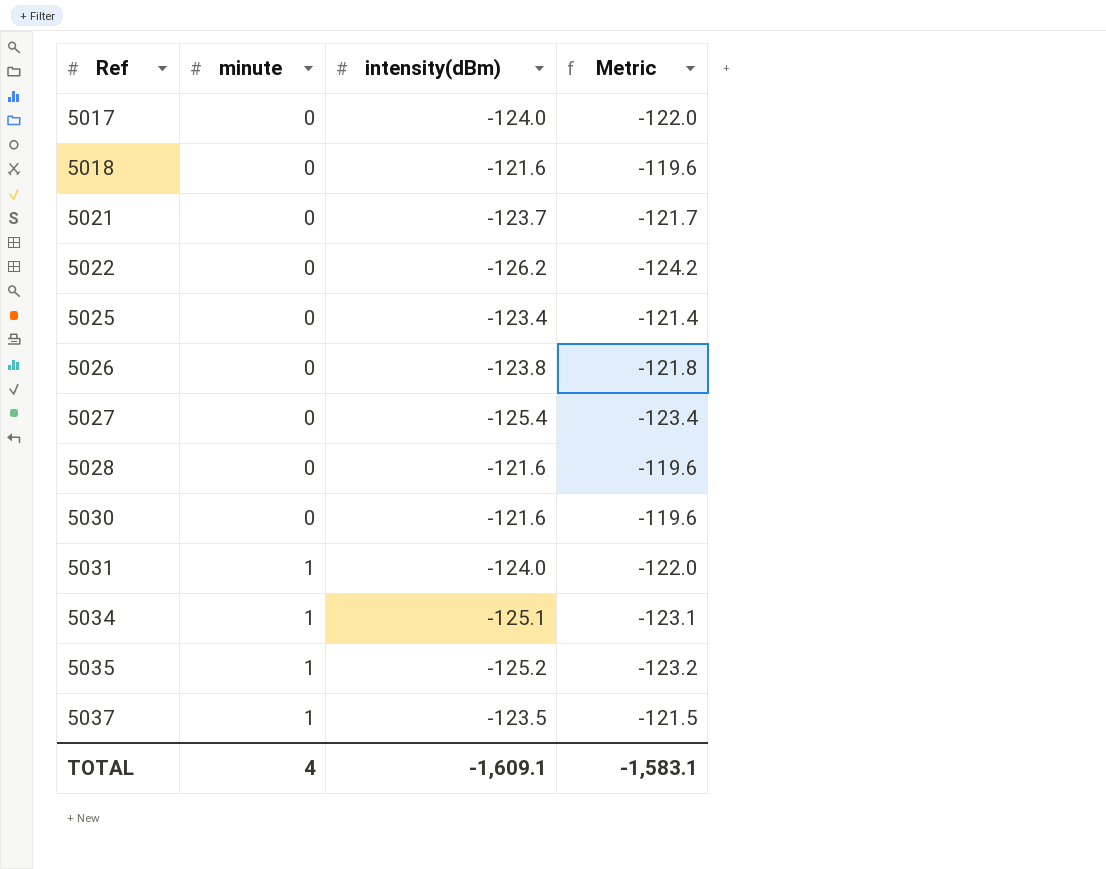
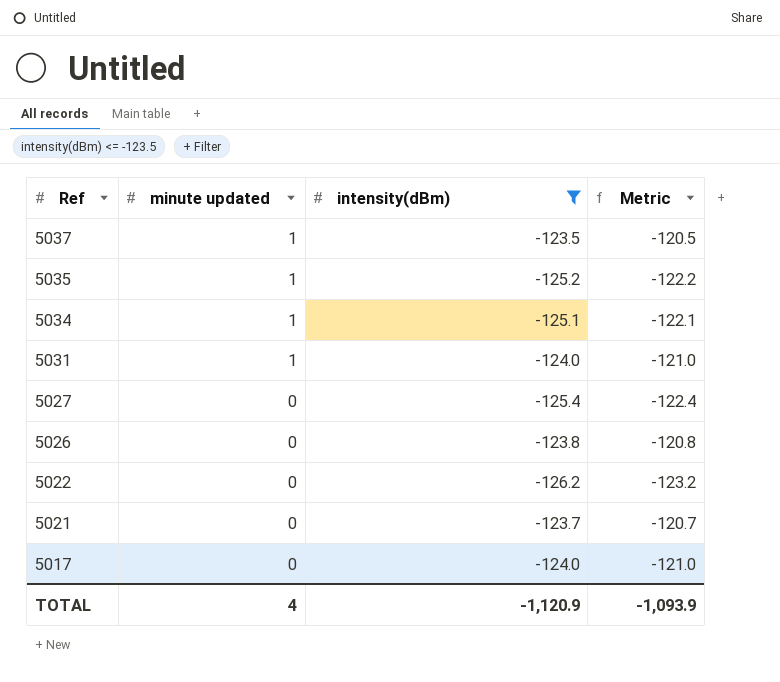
filter: none -> intensity(dBm) <= -123.5
row order: Ref ascending -> Ref descending
column name: minute -> minute updated
column Metric | formula: [intensity(dBm)] + 2 -> [intensity(dBm)] + 3
TOTAL | intensity(dBm): -1,609.1 -> -1,120.9
TOTAL | Metric: -1,583.1 -> -1,093.9

